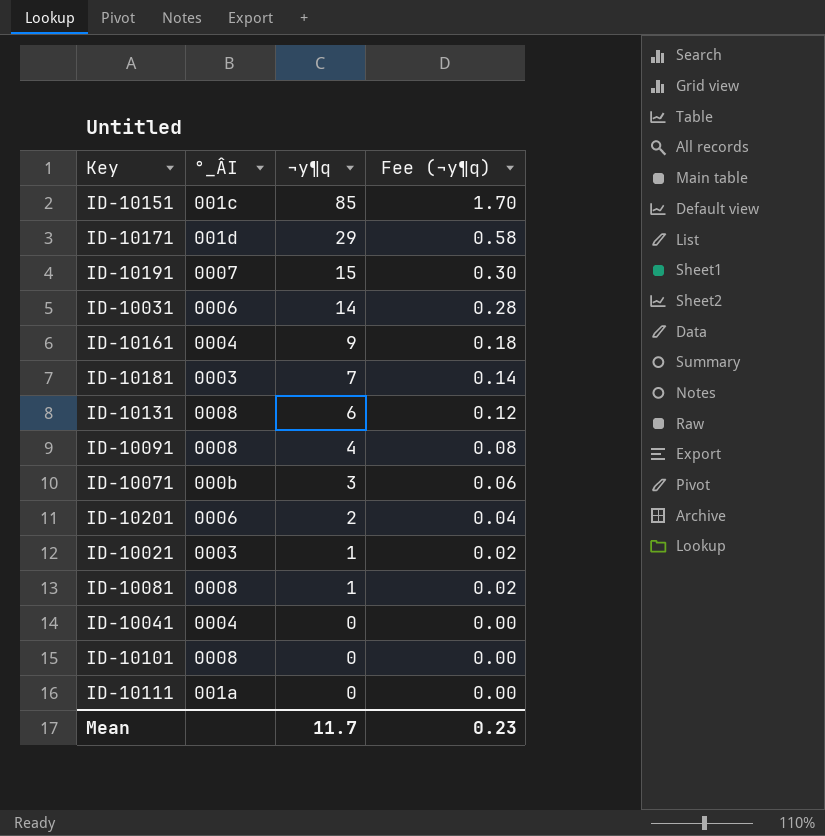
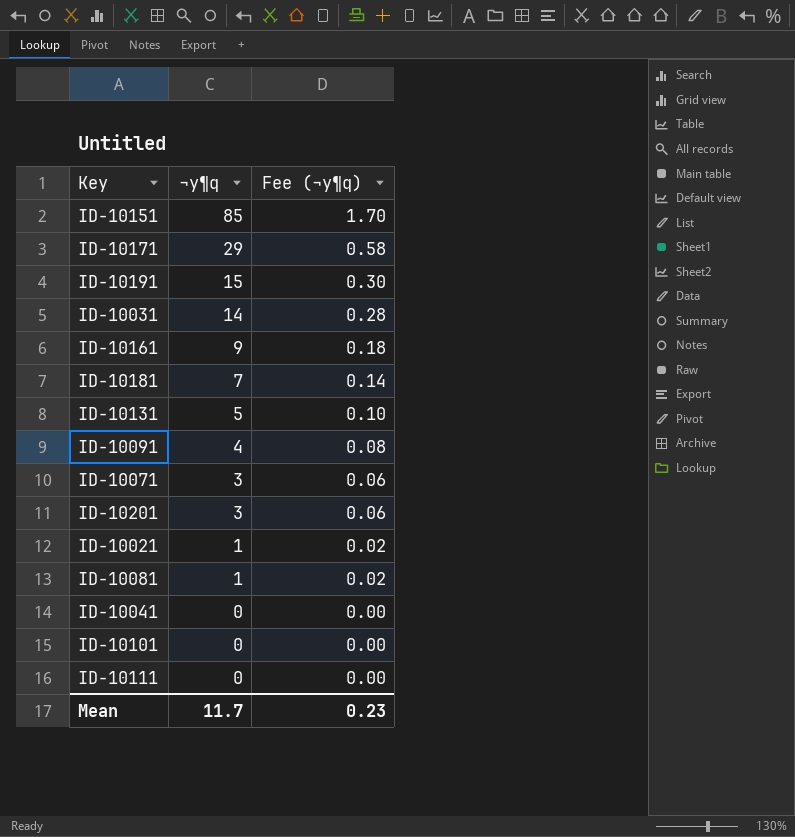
column °_ÂI | position: 2 -> none
ID-10131 | ¬y¶q: 6 -> 5
ID-10131 | Fee (¬y¶q): 0.12 -> 0.10
ID-10201 | ¬y¶q: 2 -> 3
ID-10201 | Fee (¬y¶q): 0.04 -> 0.06

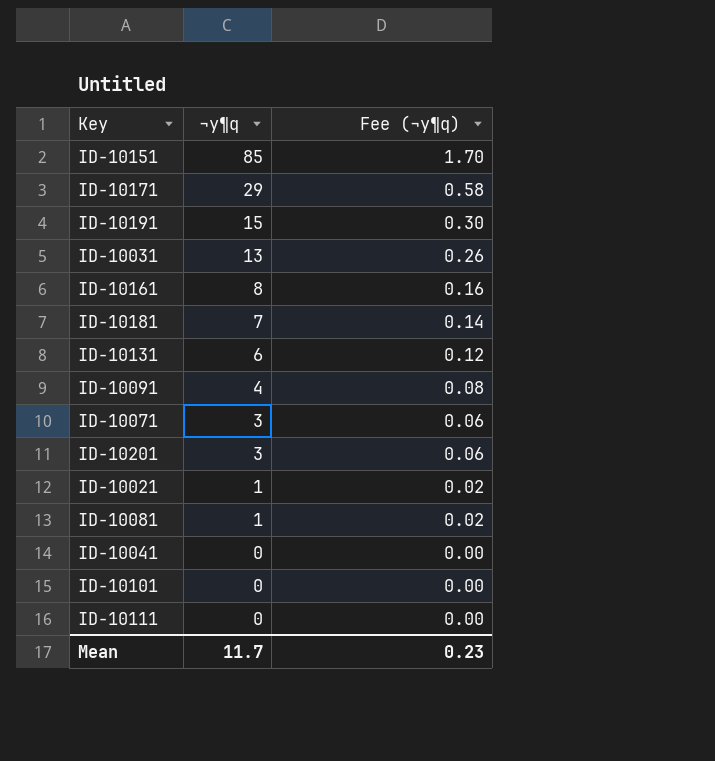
ID-10031 | ¬y¶q: 14 -> 13
ID-10031 | Fee (¬y¶q): 0.28 -> 0.26
ID-10161 | ¬y¶q: 9 -> 8
ID-10161 | Fee (¬y¶q): 0.18 -> 0.16
ID-10131 | ¬y¶q: 5 -> 6
ID-10131 | Fee (¬y¶q): 0.10 -> 0.12

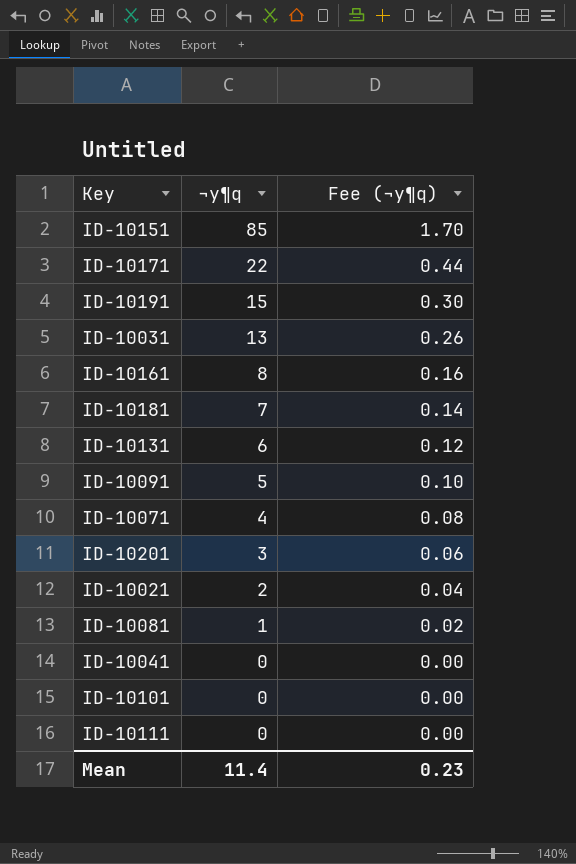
ID-10171 | ¬y¶q: 29 -> 22
ID-10171 | Fee (¬y¶q): 0.58 -> 0.44
ID-10091 | ¬y¶q: 4 -> 5
ID-10091 | Fee (¬y¶q): 0.08 -> 0.10
ID-10071 | ¬y¶q: 3 -> 4
ID-10071 | Fee (¬y¶q): 0.06 -> 0.08
ID-10021 | ¬y¶q: 1 -> 2
ID-10021 | Fee (¬y¶q): 0.02 -> 0.04
Mean | ¬y¶q: 11.7 -> 11.4

